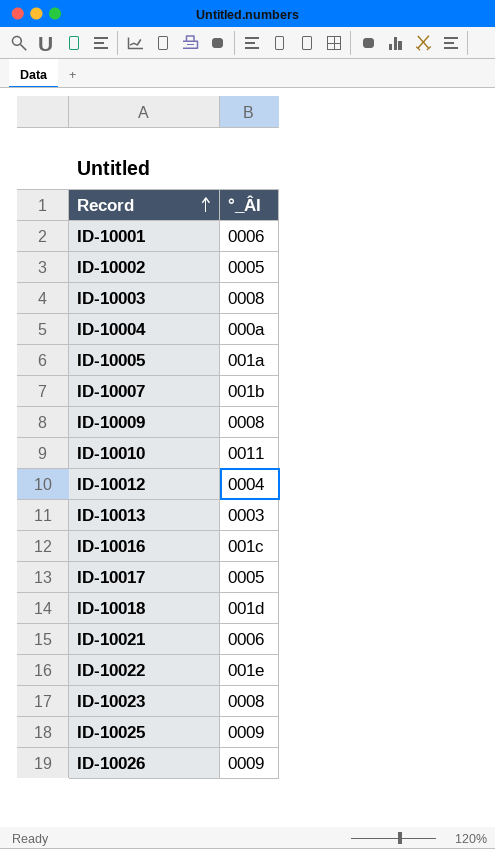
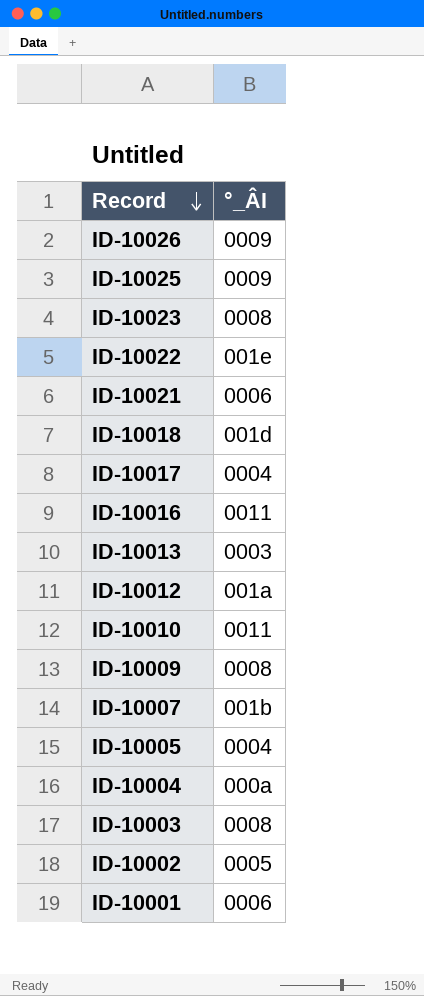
row order: Record ascending -> Record descending
ID-10017 | °_ÂI: 0005 -> 0004
ID-10016 | °_ÂI: 001c -> 0011
ID-10012 | °_ÂI: 0004 -> 001a
ID-10005 | °_ÂI: 001a -> 0004

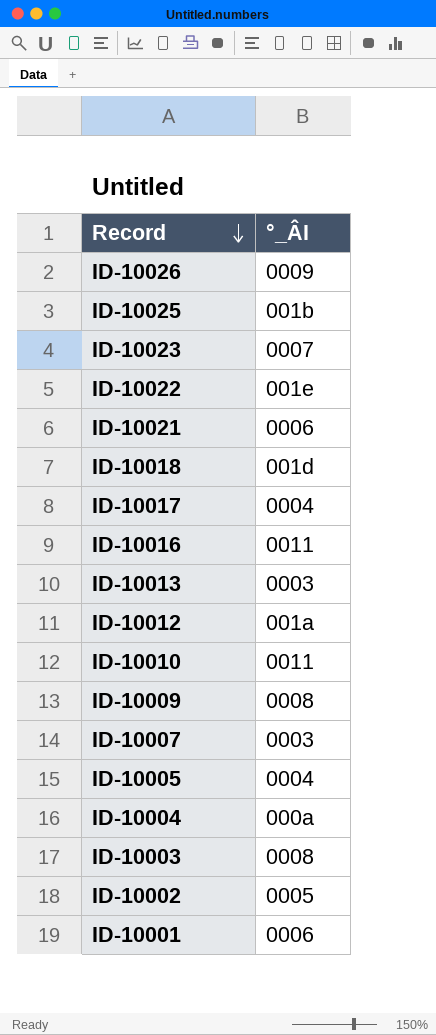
ID-10025 | °_ÂI: 0009 -> 001b
ID-10023 | °_ÂI: 0008 -> 0007
ID-10007 | °_ÂI: 001b -> 0003

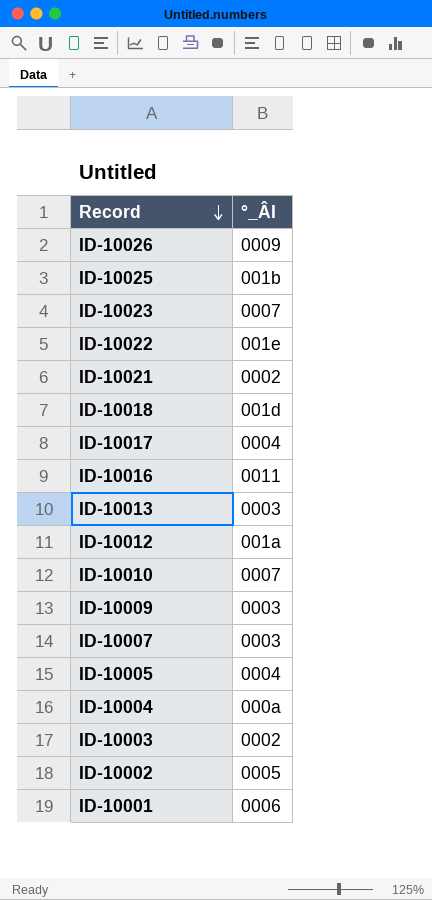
ID-10021 | °_ÂI: 0006 -> 0002
ID-10010 | °_ÂI: 0011 -> 0007
ID-10009 | °_ÂI: 0008 -> 0003
ID-10003 | °_ÂI: 0008 -> 0002

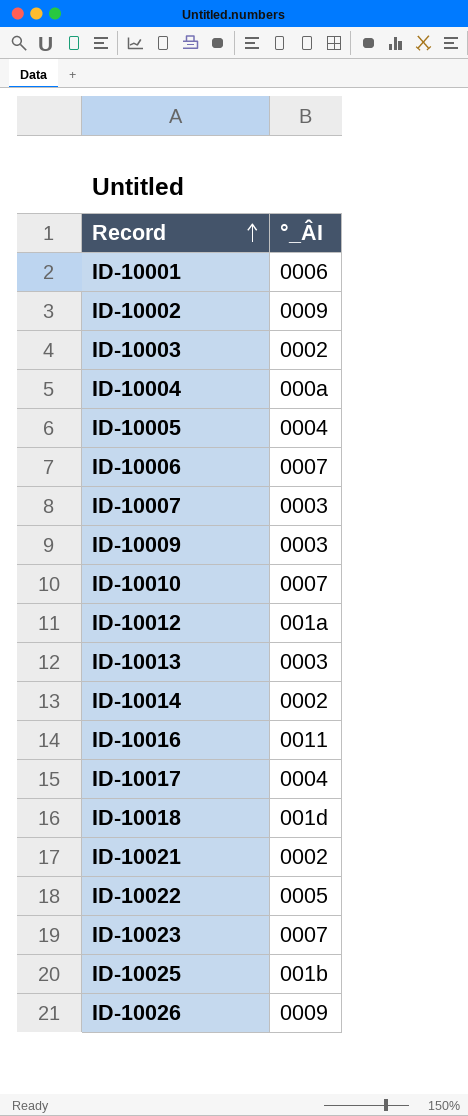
row order: Record descending -> Record ascending
ID-10002 | °_ÂI: 0005 -> 0009
row ID-10006: none -> 0007
row ID-10014: none -> 0002
ID-10022 | °_ÂI: 001e -> 0005

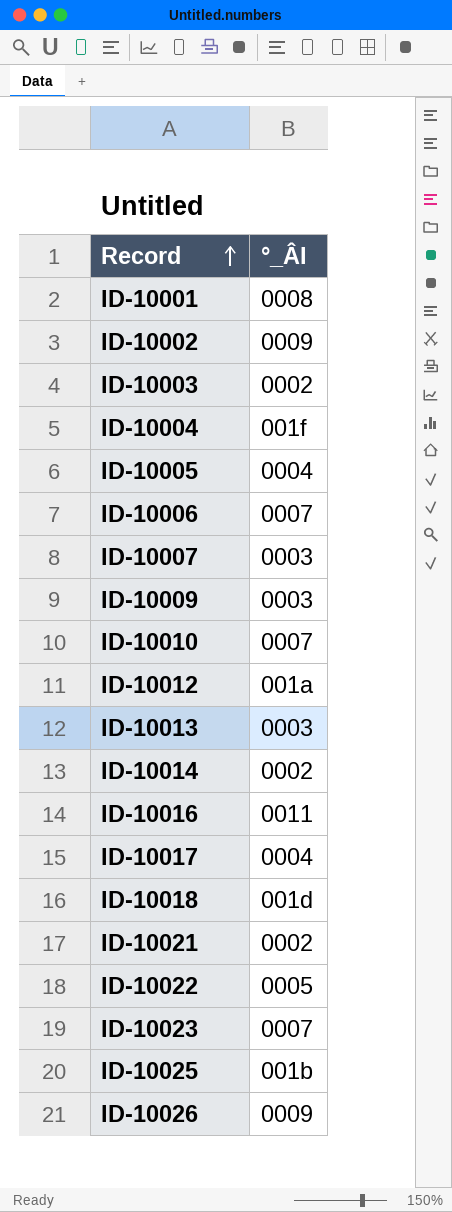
ID-10001 | °_ÂI: 0006 -> 0008
ID-10004 | °_ÂI: 000a -> 001f

